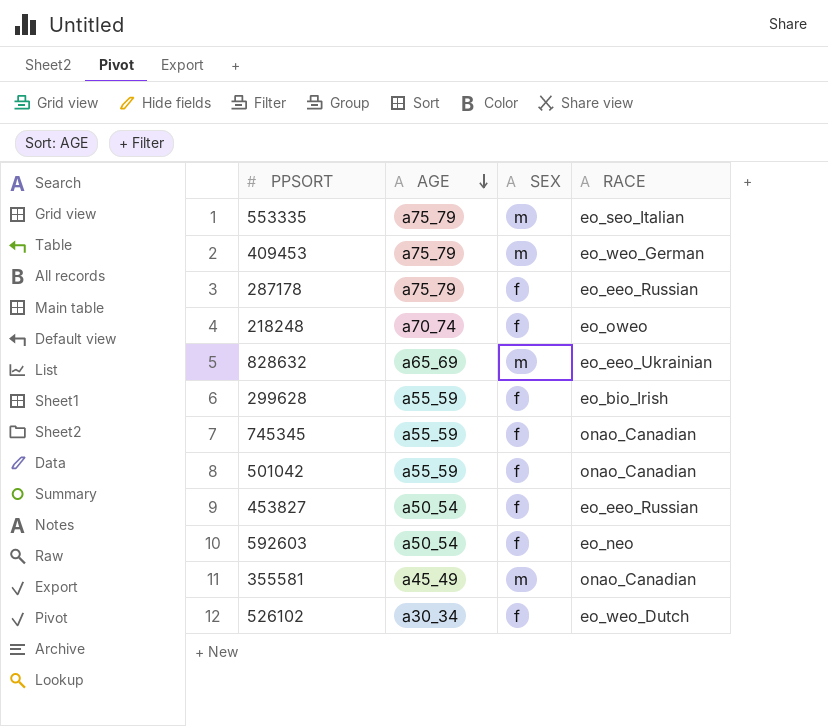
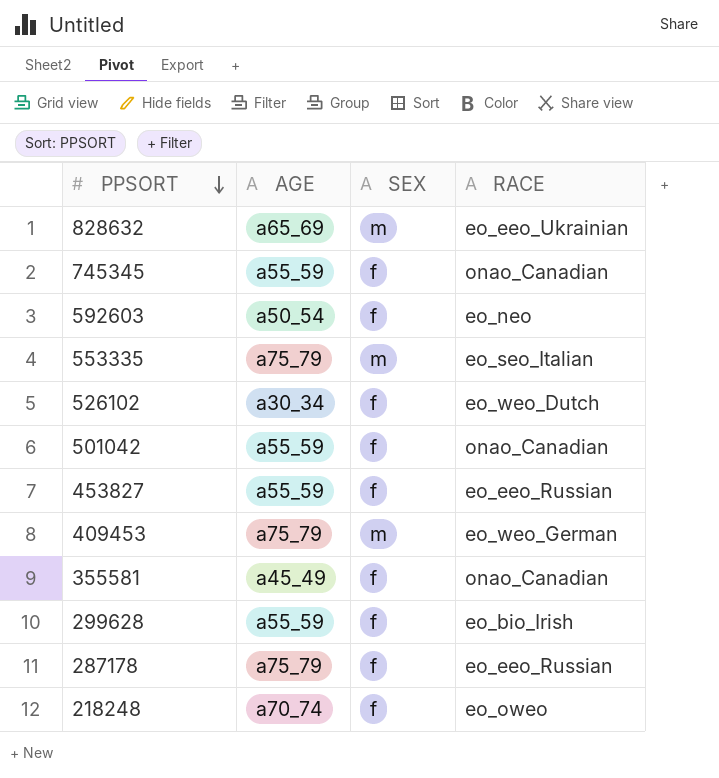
row order: AGE descending -> PPSORT descending
453827 | AGE: a50_54 -> a55_59
355581 | SEX: m -> f

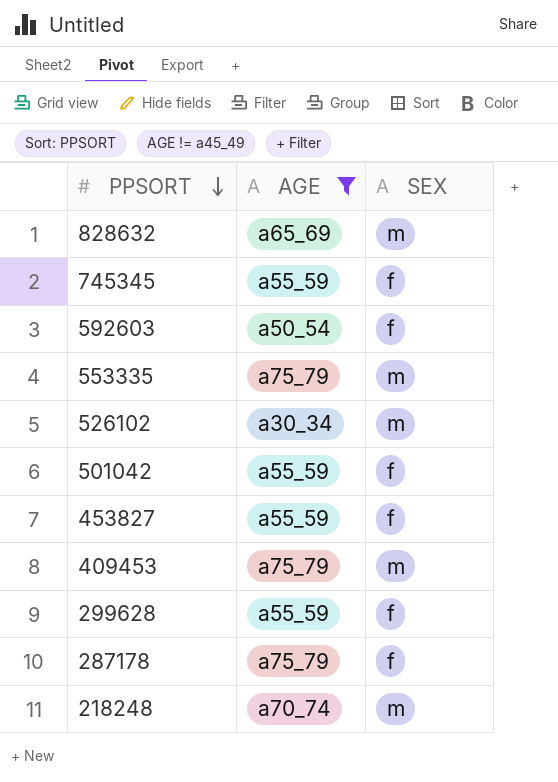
filter: none -> AGE != a45_49
column RACE | position: 4 -> none
526102 | SEX: f -> m
218248 | SEX: f -> m

